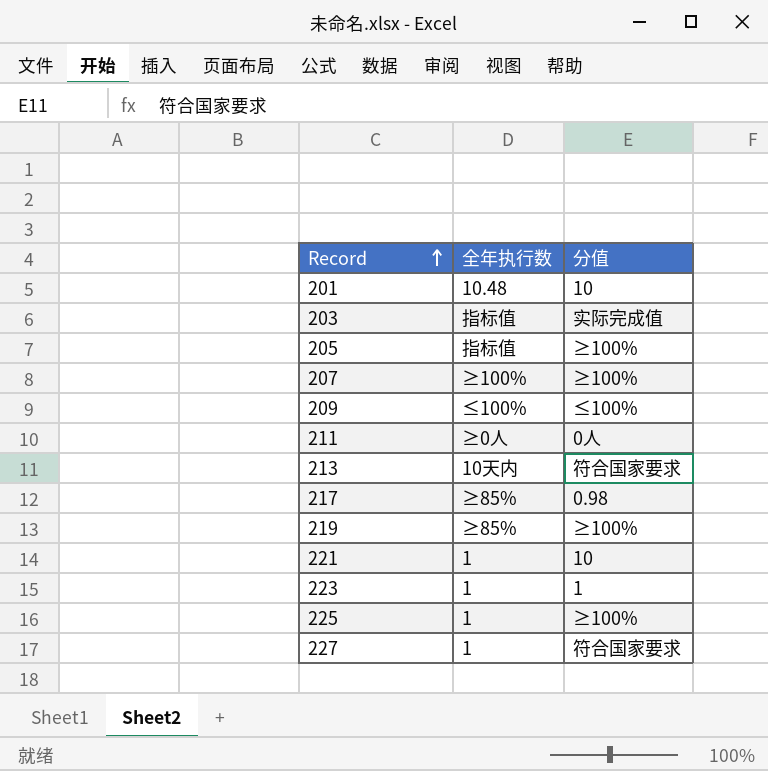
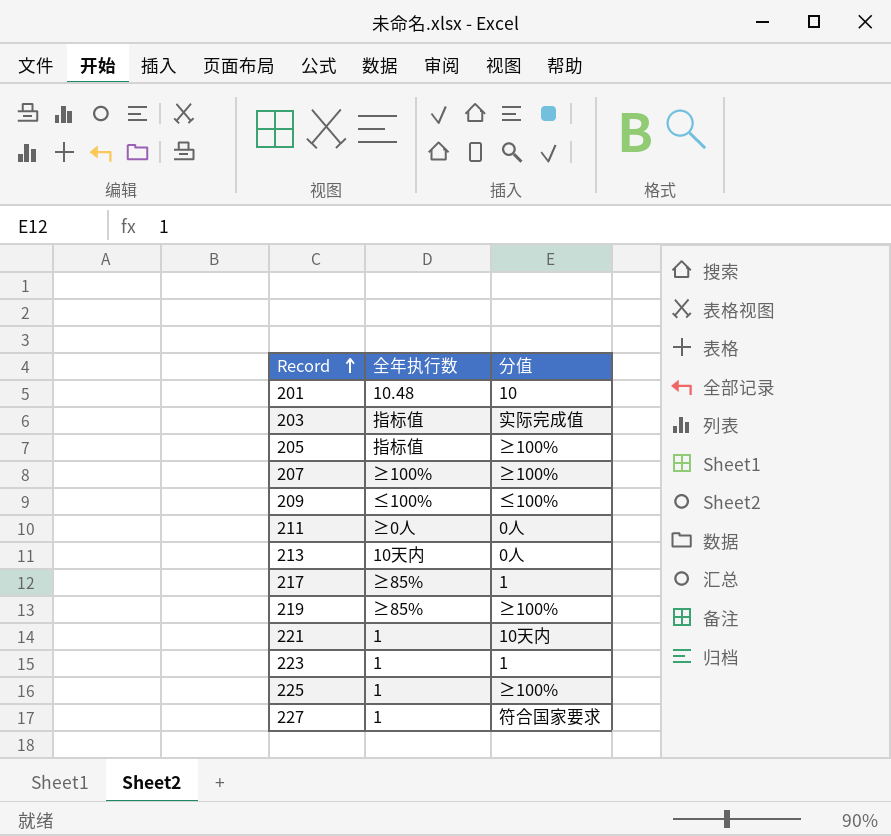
213 | 分值: 符合国家要求 -> 0人
217 | 分值: 0.98 -> 1
221 | 分值: 10 -> 10天内

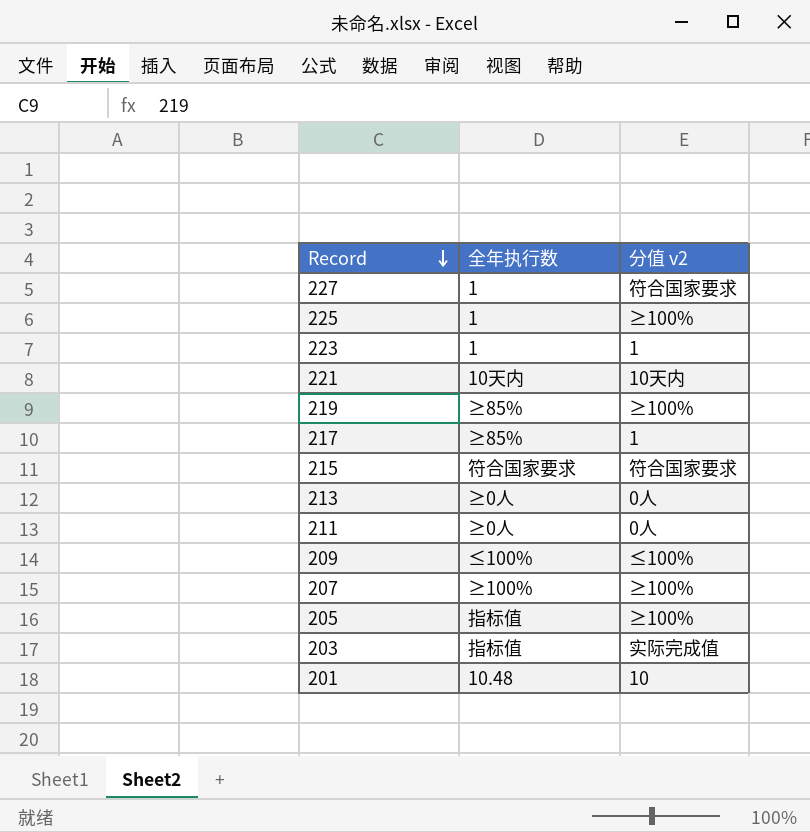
row order: Record ascending -> Record descending
column name: 分值 -> 分值 v2
221 | 全年执行数: 1 -> 10天内
row 215: none -> 符合国家要求 | 符合国家要求
213 | 全年执行数: 10天内 -> ≥0人

